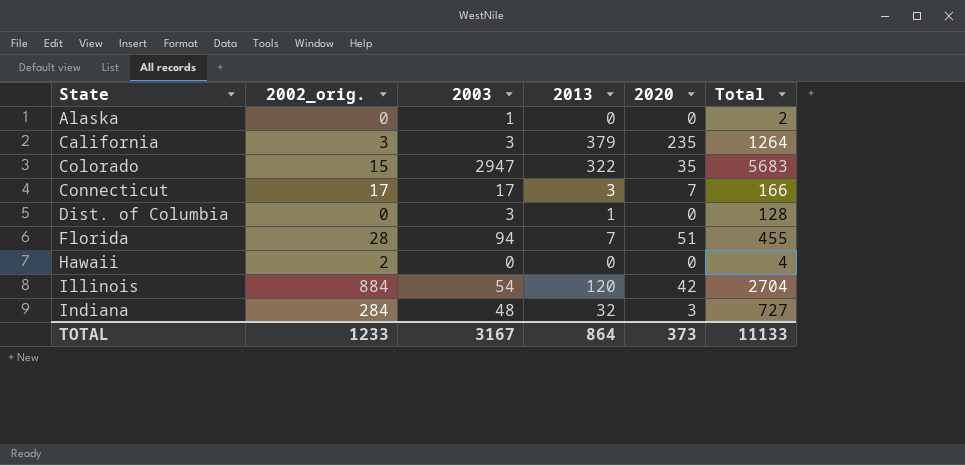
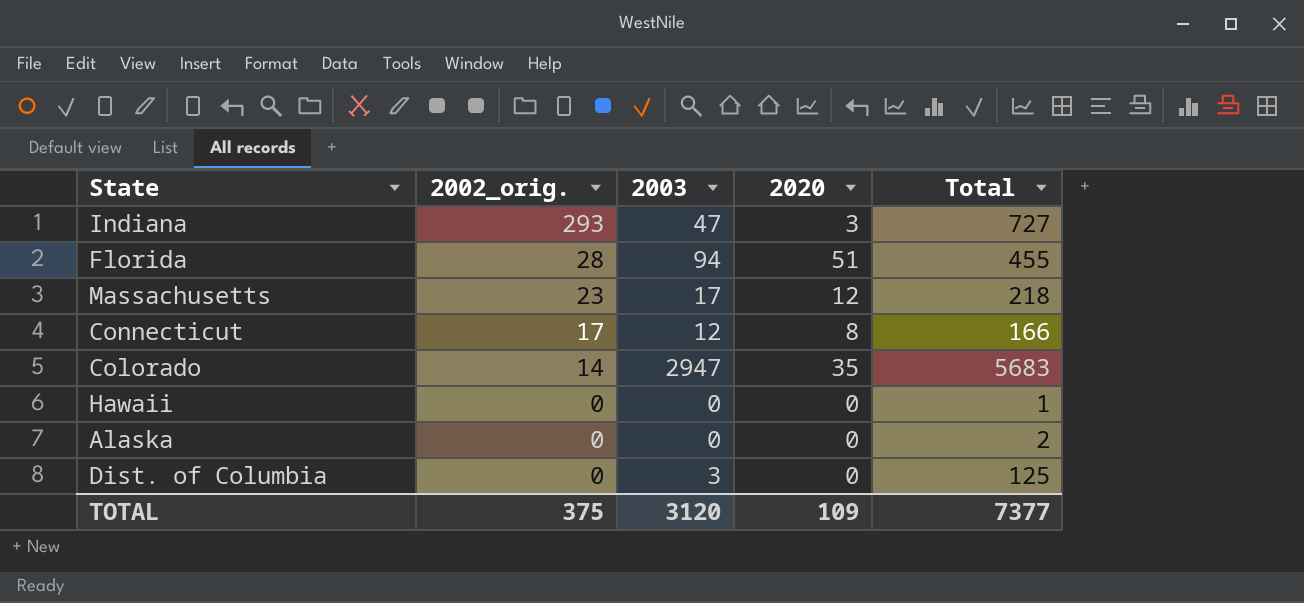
row order: State ascending -> 2002_orig. descending
column 2013 | position: 4 -> none
row California: 3 | 3 | 379 | 235 | 1264 -> none
row Illinois: 884 | 54 | 120 | 42 | 2704 -> none
Indiana | 2002_orig.: 284 -> 293
Indiana | 2003: 48 -> 47
row Massachusetts: none -> 23 | 17 | 12 | 218
Connecticut | 2003: 17 -> 12
Connecticut | 2020: 7 -> 8
Colorado | 2002_orig.: 15 -> 14
Hawaii | 2002_orig.: 2 -> 0
Hawaii | Total: 4 -> 1
Alaska | 2003: 1 -> 0
Dist. of Columbia | Total: 128 -> 125
TOTAL | 2002_orig.: 1233 -> 375
TOTAL | 2003: 3167 -> 3120
TOTAL | 2020: 373 -> 109
TOTAL | Total: 11133 -> 7377

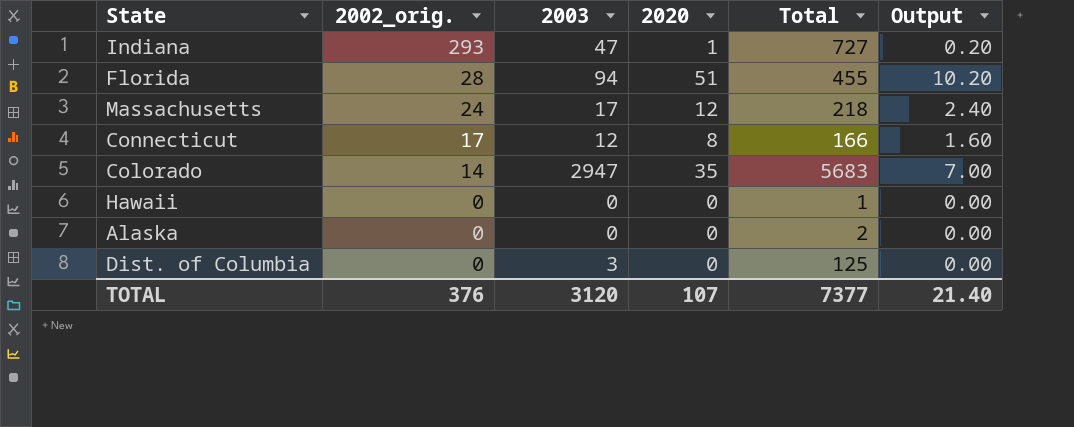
column Output | formula: none -> [2020] * 0.2
Indiana | 2020: 3 -> 1
Massachusetts | 2002_orig.: 23 -> 24
TOTAL | 2002_orig.: 375 -> 376
TOTAL | 2020: 109 -> 107

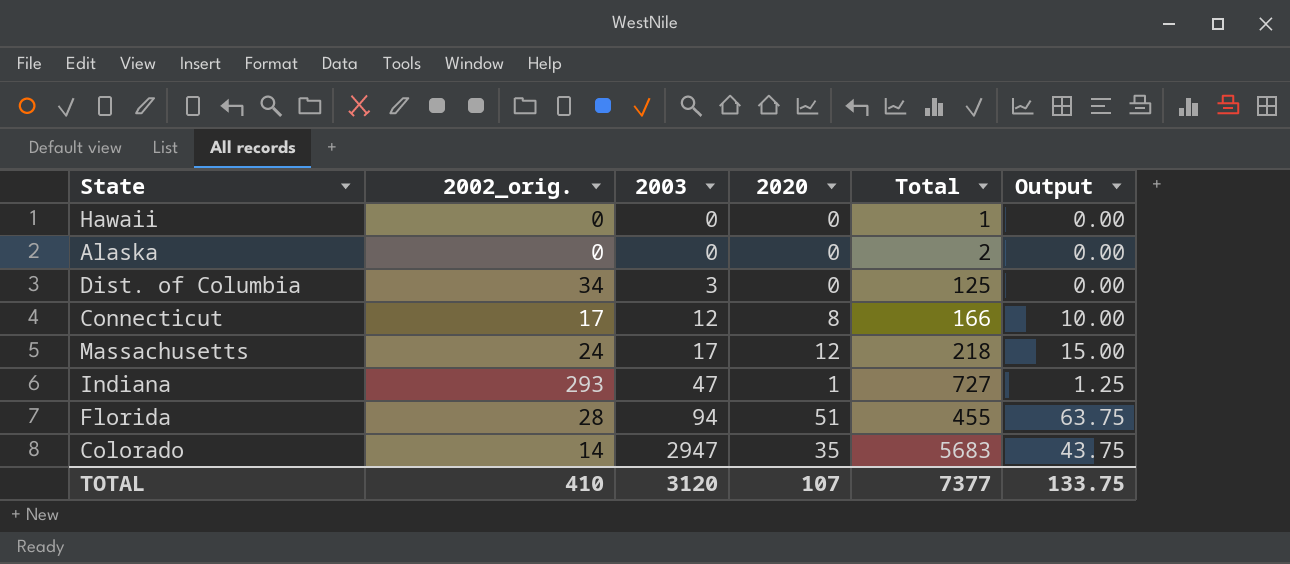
row order: 2002_orig. descending -> 2003 ascending
column Output | formula: [2020] * 0.2 -> [2020] * 1.25
Dist. of Columbia | 2002_orig.: 0 -> 34
TOTAL | 2002_orig.: 376 -> 410
TOTAL | Output: 21.40 -> 133.75

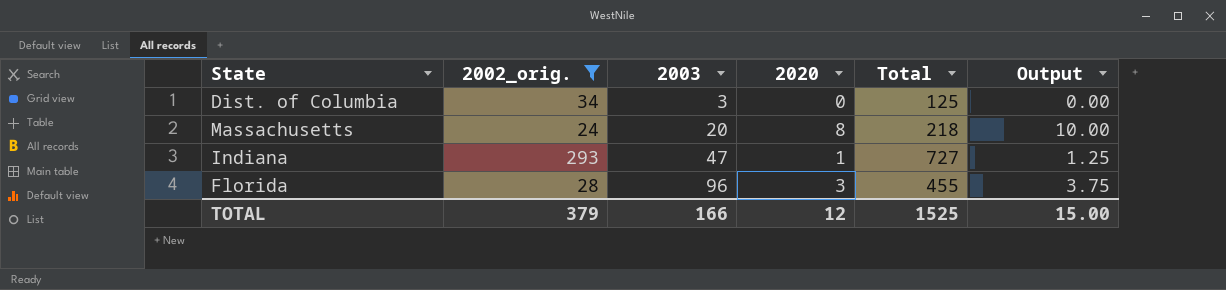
filter: none -> 2002_orig. >= 24
Massachusetts | 2003: 17 -> 20
Massachusetts | 2020: 12 -> 8
Massachusetts | Output: 15.00 -> 10.00
Florida | 2003: 94 -> 96
Florida | 2020: 51 -> 3
Florida | Output: 63.75 -> 3.75
TOTAL | 2002_orig.: 410 -> 379
TOTAL | 2003: 3120 -> 166
TOTAL | 2020: 107 -> 12
TOTAL | Total: 7377 -> 1525
TOTAL | Output: 133.75 -> 15.00

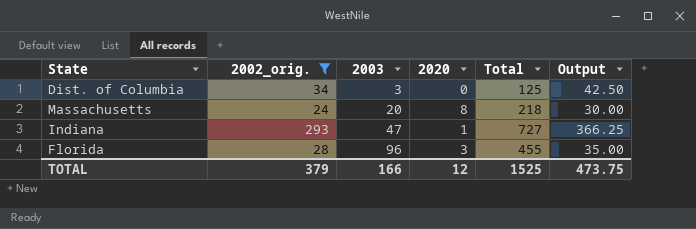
column Output | formula: [2020] * 1.25 -> [2002_orig.] * 1.25
TOTAL | Output: 15.00 -> 473.75

